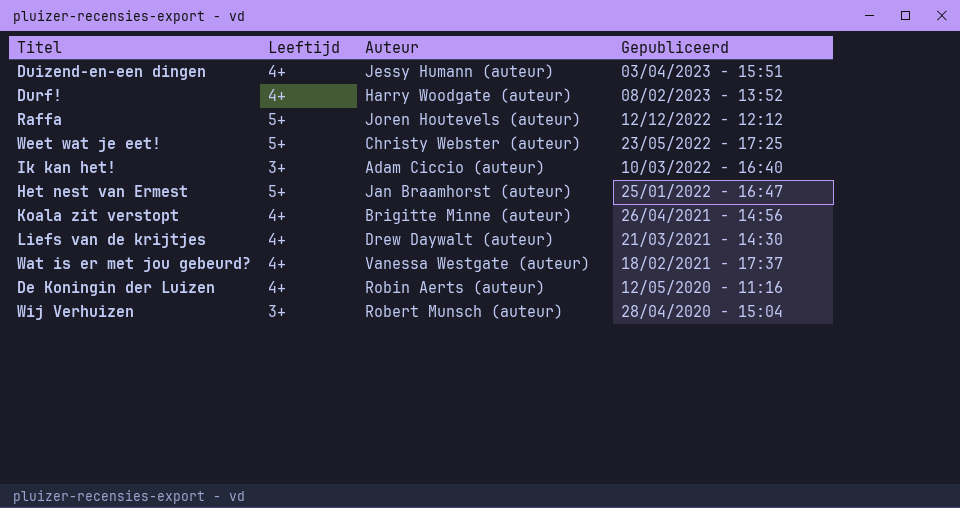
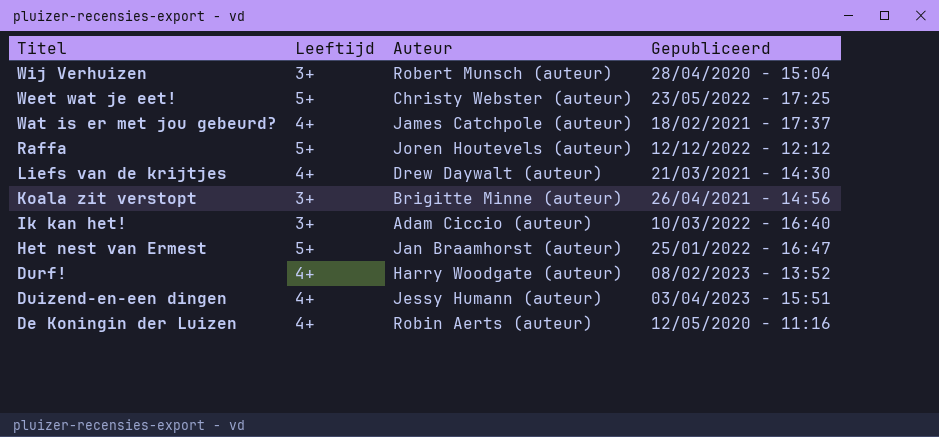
row order: Gepubliceerd descending -> Titel descending
Wat is er met jou gebeurd? | Auteur: Vanessa Westgate (auteur) -> James Catchpole (auteur)
Koala zit verstopt | Leeftijd: 4+ -> 3+

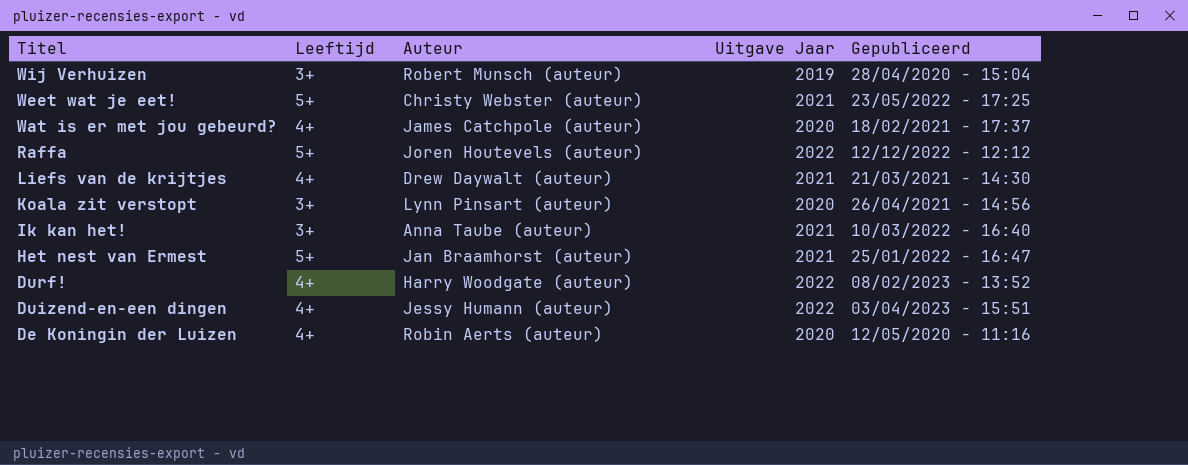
column Uitgave Jaar | position: none -> 4
Koala zit verstopt | Auteur: Brigitte Minne (auteur) -> Lynn Pinsart (auteur)
Ik kan het! | Auteur: Adam Ciccio (auteur) -> Anna Taube (auteur)

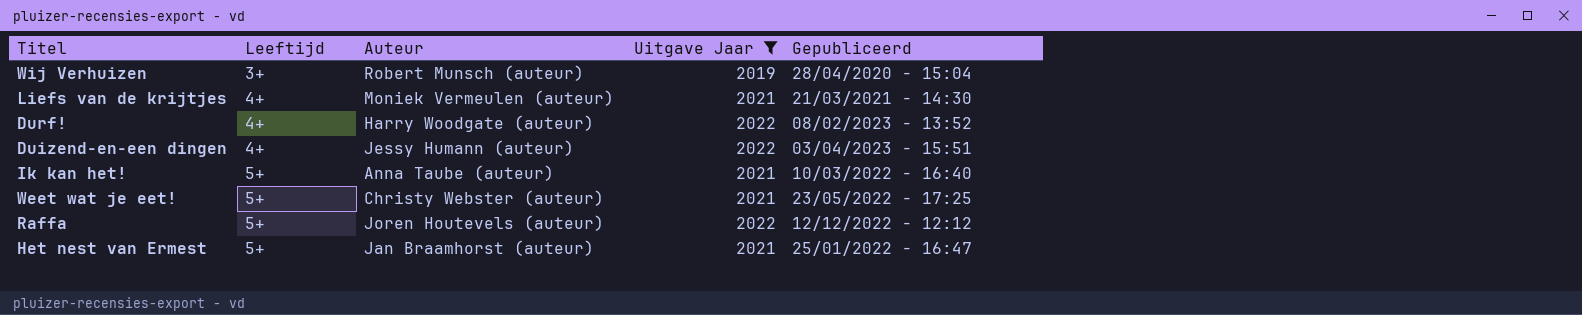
filter: none -> Uitgave Jaar != 2020
row order: Titel descending -> Leeftijd ascending
Liefs van de krijtjes | Auteur: Drew Daywalt (auteur) -> Moniek Vermeulen (auteur)
Ik kan het! | Leeftijd: 3+ -> 5+

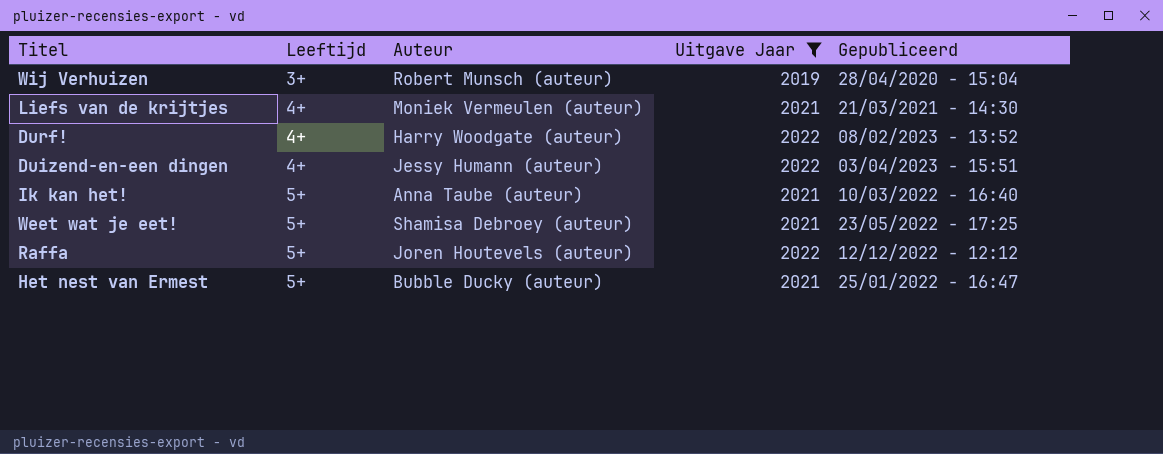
Weet wat je eet! | Auteur: Christy Webster (auteur) -> Shamisa Debroey (auteur)
Het nest van Ermest | Auteur: Jan Braamhorst (auteur) -> Bubble Ducky (auteur)

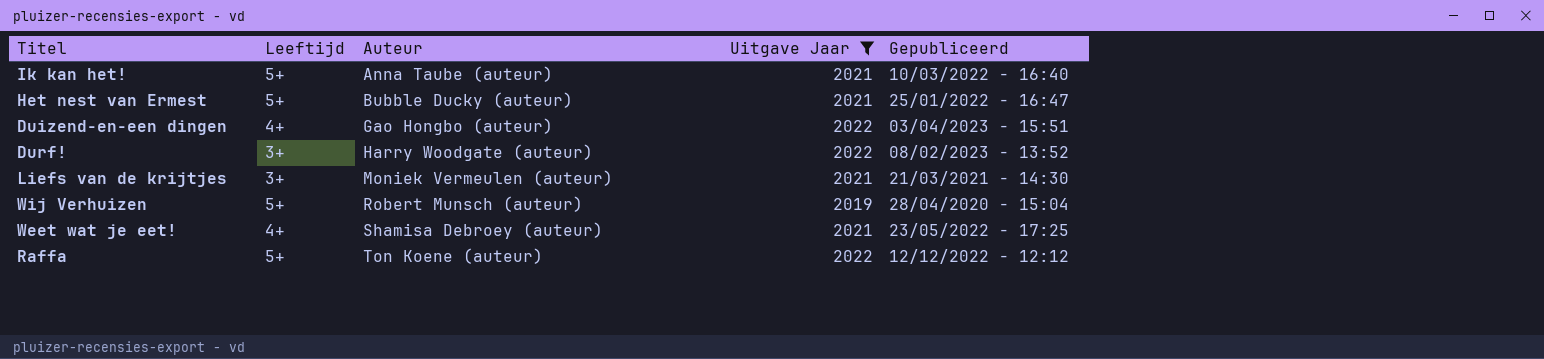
row order: Leeftijd ascending -> Auteur ascending
Duizend-en-een dingen | Auteur: Jessy Humann (auteur) -> Gao Hongbo (auteur)
Durf! | Leeftijd: 4+ -> 3+
Liefs van de krijtjes | Leeftijd: 4+ -> 3+
Wij Verhuizen | Leeftijd: 3+ -> 5+
Weet wat je eet! | Leeftijd: 5+ -> 4+
Raffa | Auteur: Joren Houtevels (auteur) -> Ton Koene (auteur)

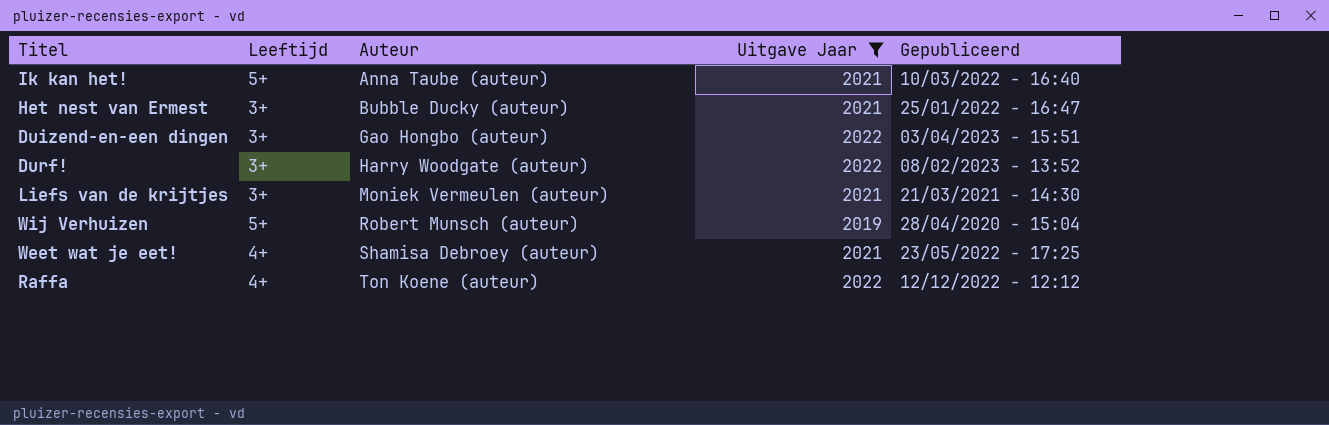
Het nest van Ermest | Leeftijd: 5+ -> 3+
Duizend-en-een dingen | Leeftijd: 4+ -> 3+
Raffa | Leeftijd: 5+ -> 4+

